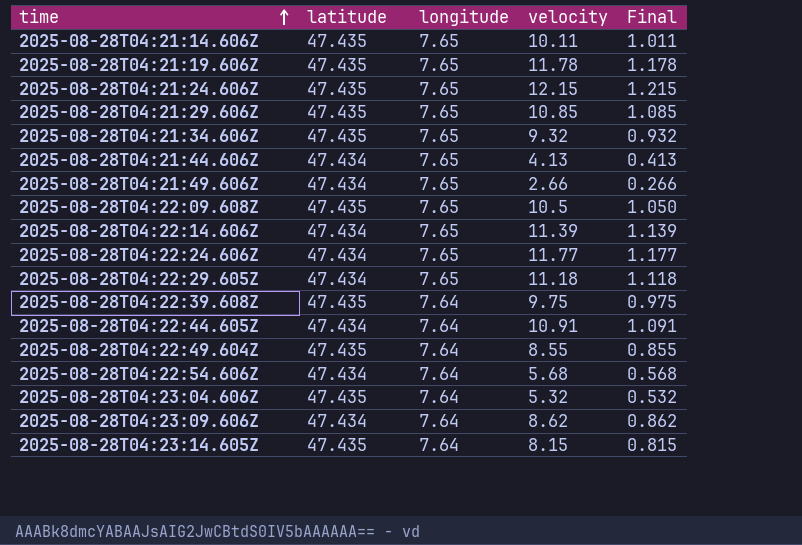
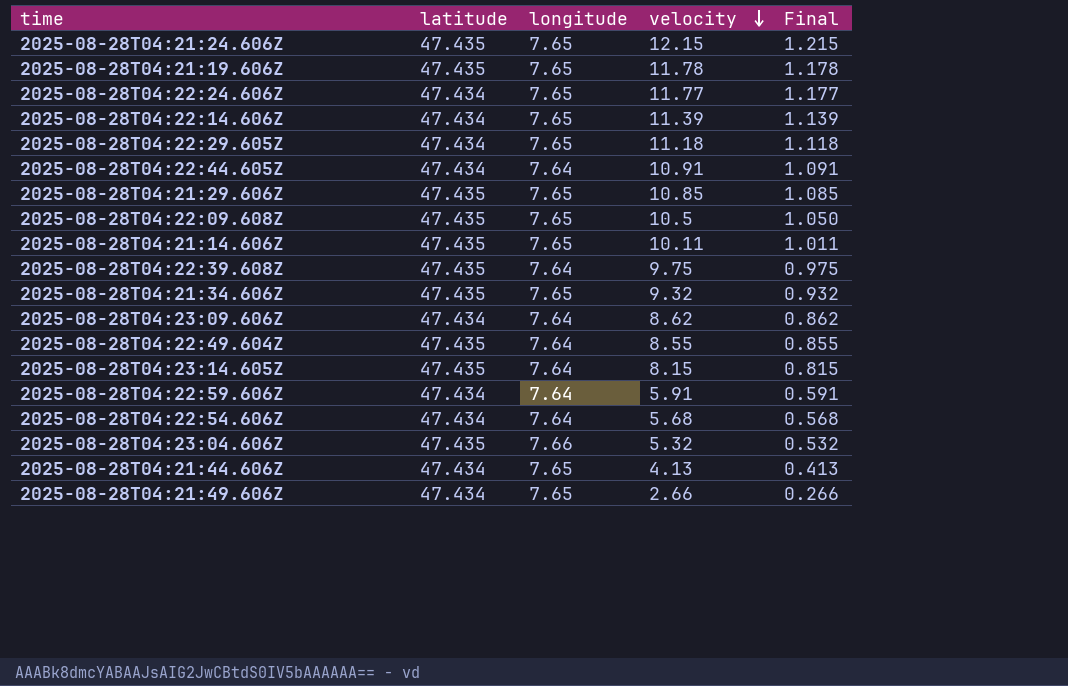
row order: time ascending -> velocity descending
row 2025-08-28T04:22:59.606Z: none -> 47.434 | 7.64 | 5.91 | 0.591
2025-08-28T04:23:04.606Z | longitude: 7.64 -> 7.66

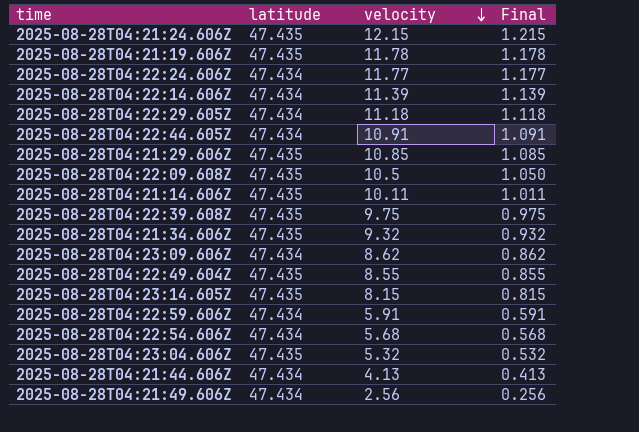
column longitude | position: 3 -> none
2025-08-28T04:21:49.606Z | velocity: 2.66 -> 2.56
2025-08-28T04:21:49.606Z | Final: 0.266 -> 0.256

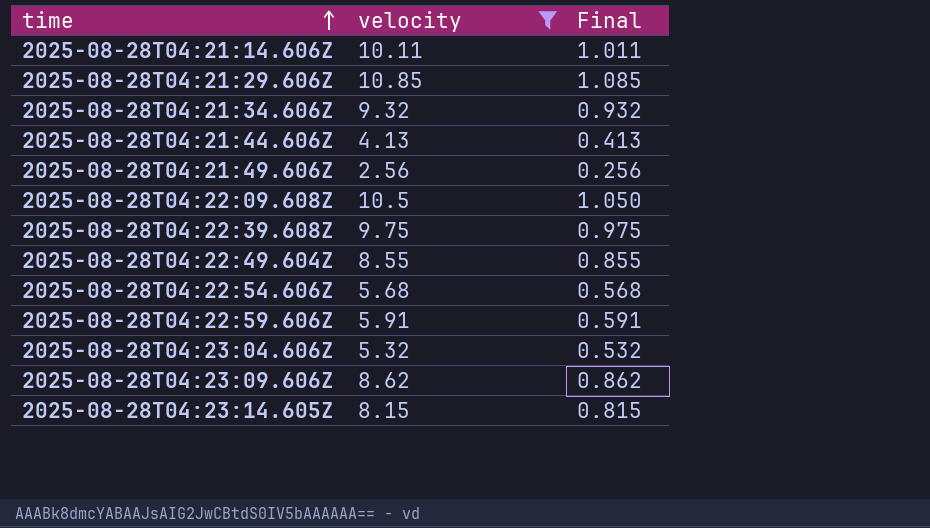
filter: none -> velocity <= 10.85
row order: velocity descending -> time ascending
column latitude | position: 2 -> none

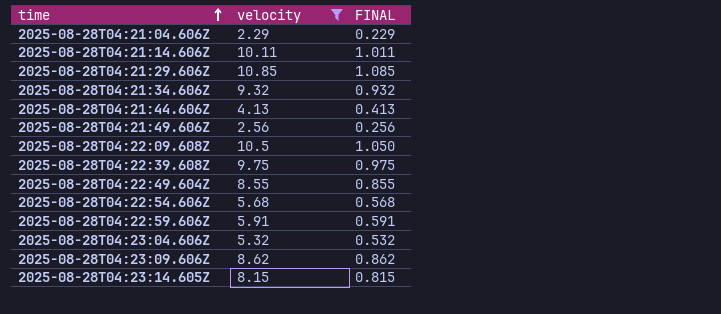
column name: Final -> FINAL
row 2025-08-28T04:21:04.606Z: none -> 2.29 | 0.229

